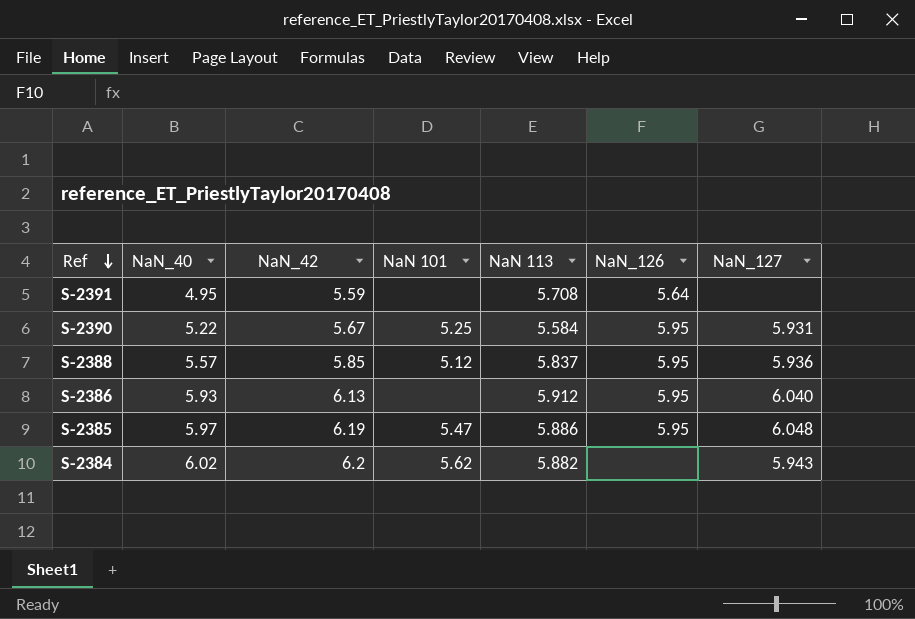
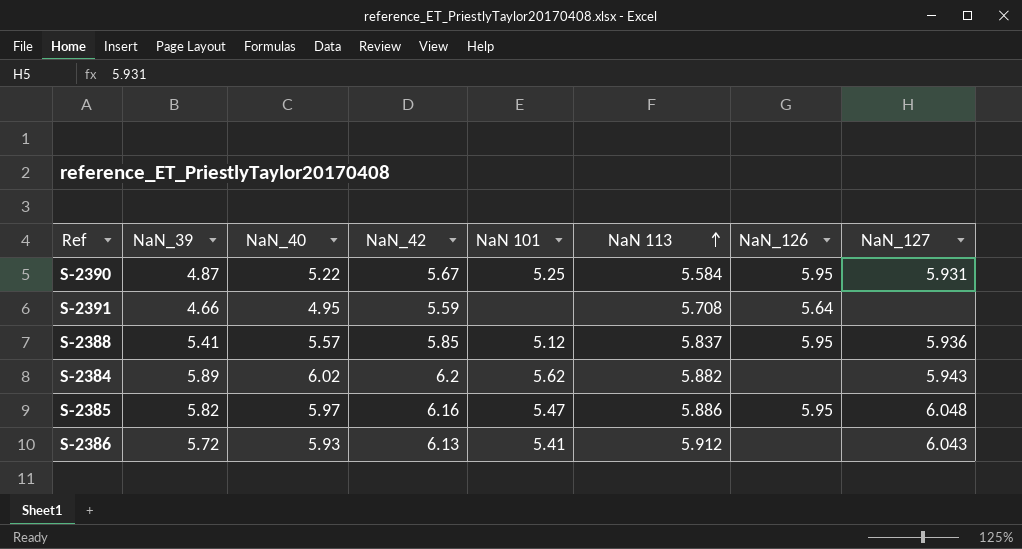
row order: Ref descending -> NaN 113 ascending
column NaN_39 | position: none -> 2
S-2385 | NaN_42: 6.19 -> 6.16
S-2386 | NaN 101: none -> 5.41
S-2386 | NaN_126: 5.95 -> none
S-2386 | NaN_127: 6.040 -> 6.043

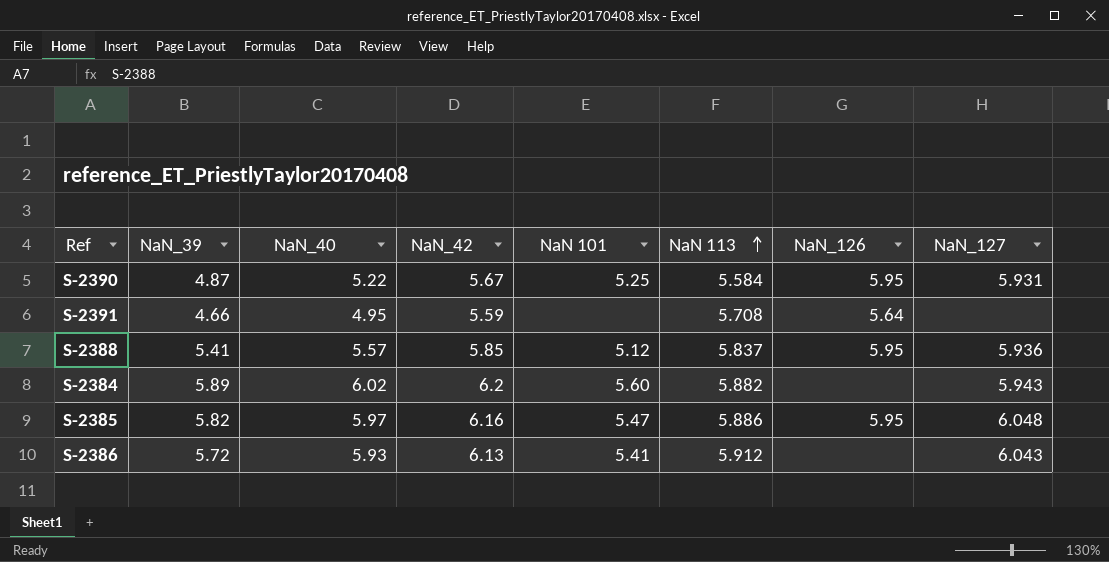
S-2384 | NaN 101: 5.62 -> 5.60

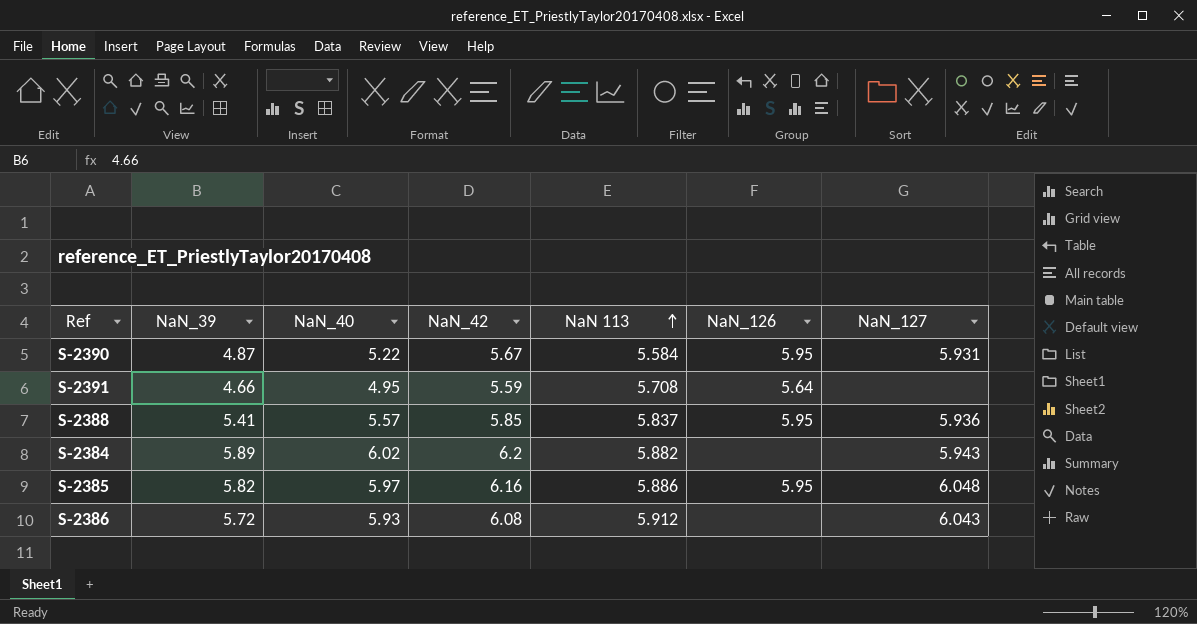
column NaN 101 | position: 5 -> none
S-2386 | NaN_42: 6.13 -> 6.08

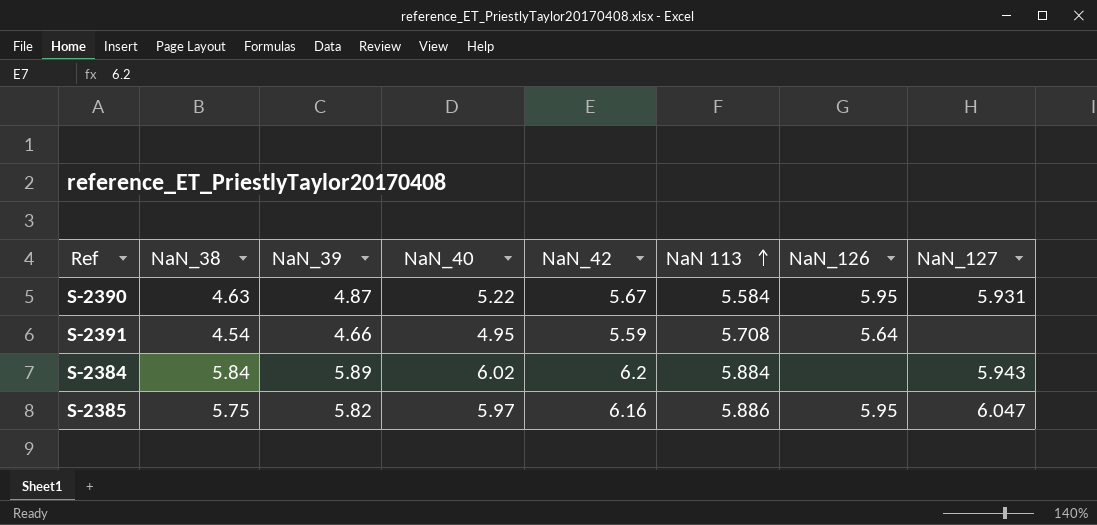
column NaN_38 | position: none -> 2
row S-2388: 5.41 | 5.57 | 5.85 | 5.837 | 5.95 | 5.936 -> none
row S-2386: 5.72 | 5.93 | 6.08 | 5.912 | none | 6.043 -> none
S-2384 | NaN 113: 5.882 -> 5.884
S-2385 | NaN_127: 6.048 -> 6.047

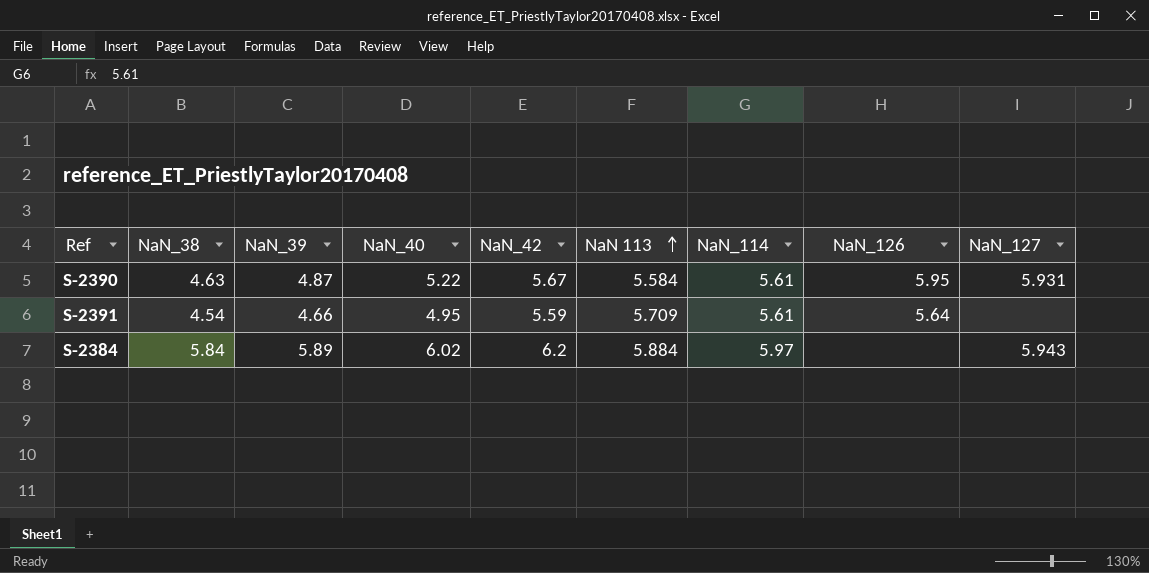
column NaN_114 | position: none -> 7
row S-2385: 5.75 | 5.82 | 5.97 | 6.16 | 5.886 | 5.95 | 6.047 -> none
S-2391 | NaN 113: 5.708 -> 5.709

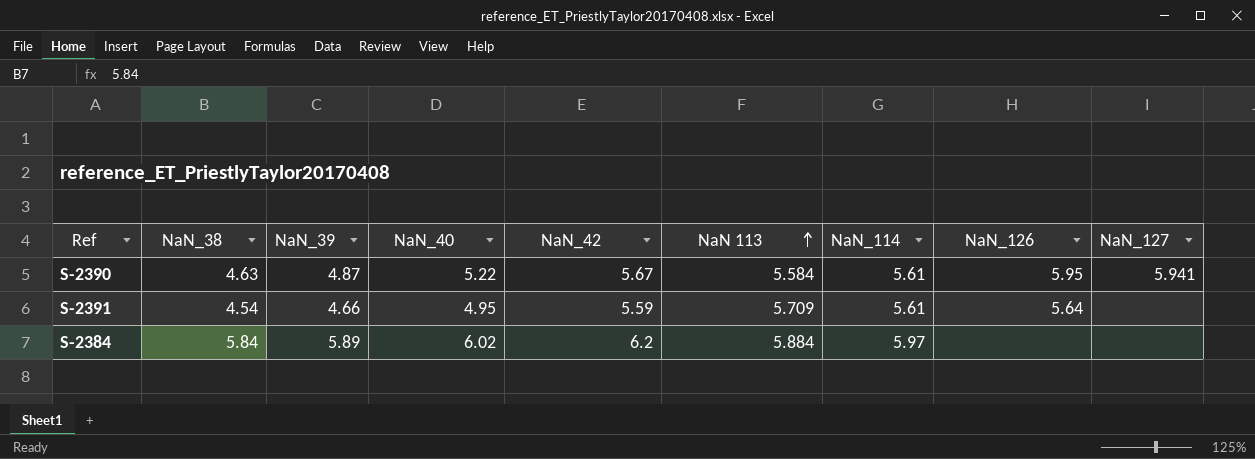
S-2390 | NaN_127: 5.931 -> 5.941
S-2384 | NaN_127: 5.943 -> none

